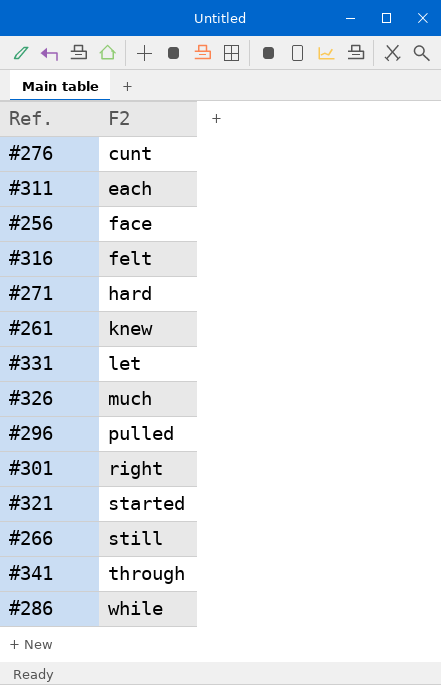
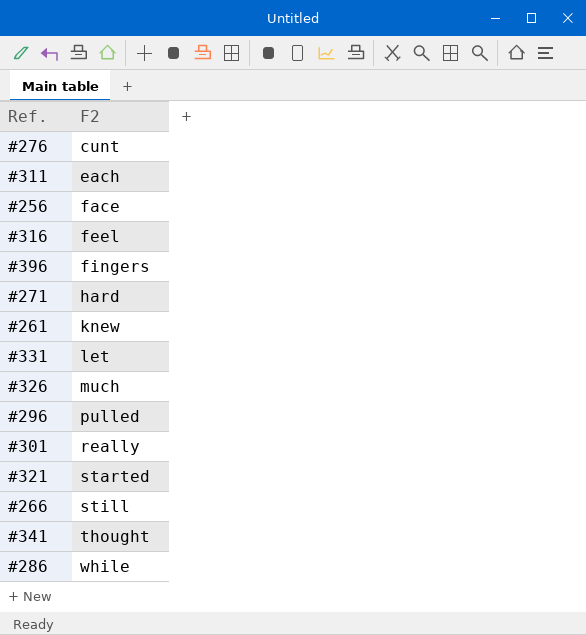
#316 | F2: felt -> feel
row #396: none -> fingers
#301 | F2: right -> really
#341 | F2: through -> thought

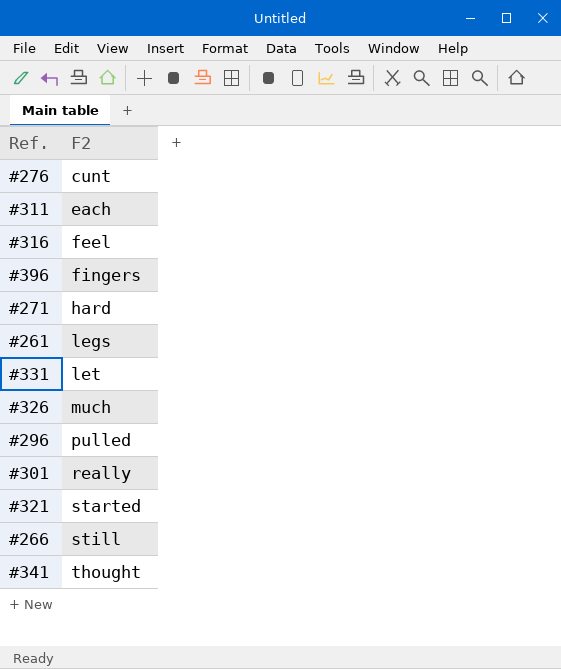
row #256: face -> none
row #286: while -> none
#261 | F2: knew -> legs

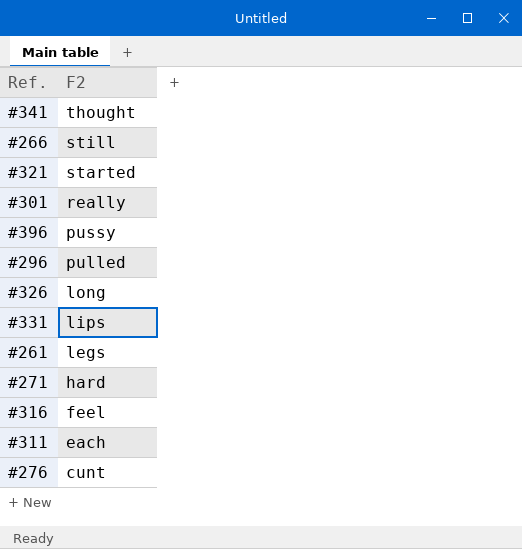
row order: F2 ascending -> F2 descending
#396 | F2: fingers -> pussy
#326 | F2: much -> long
#331 | F2: let -> lips

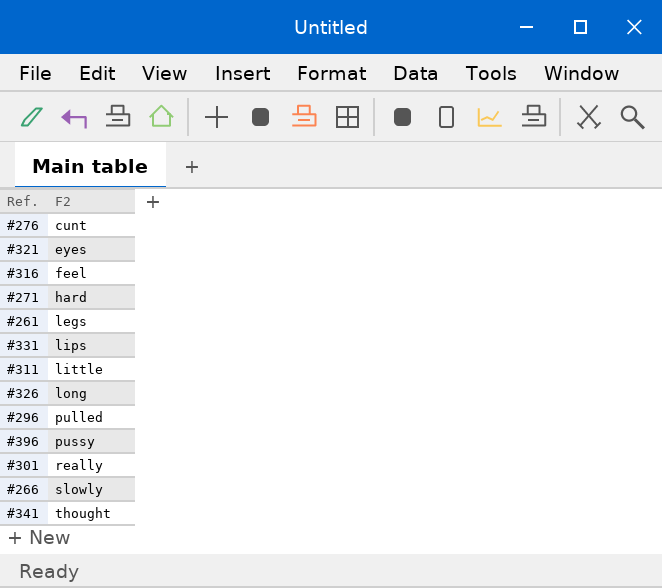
row order: F2 descending -> F2 ascending
#321 | F2: started -> eyes
#311 | F2: each -> little
#266 | F2: still -> slowly

